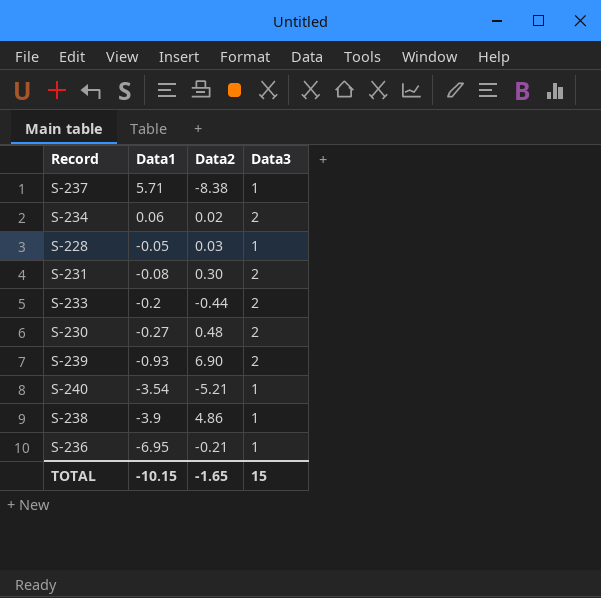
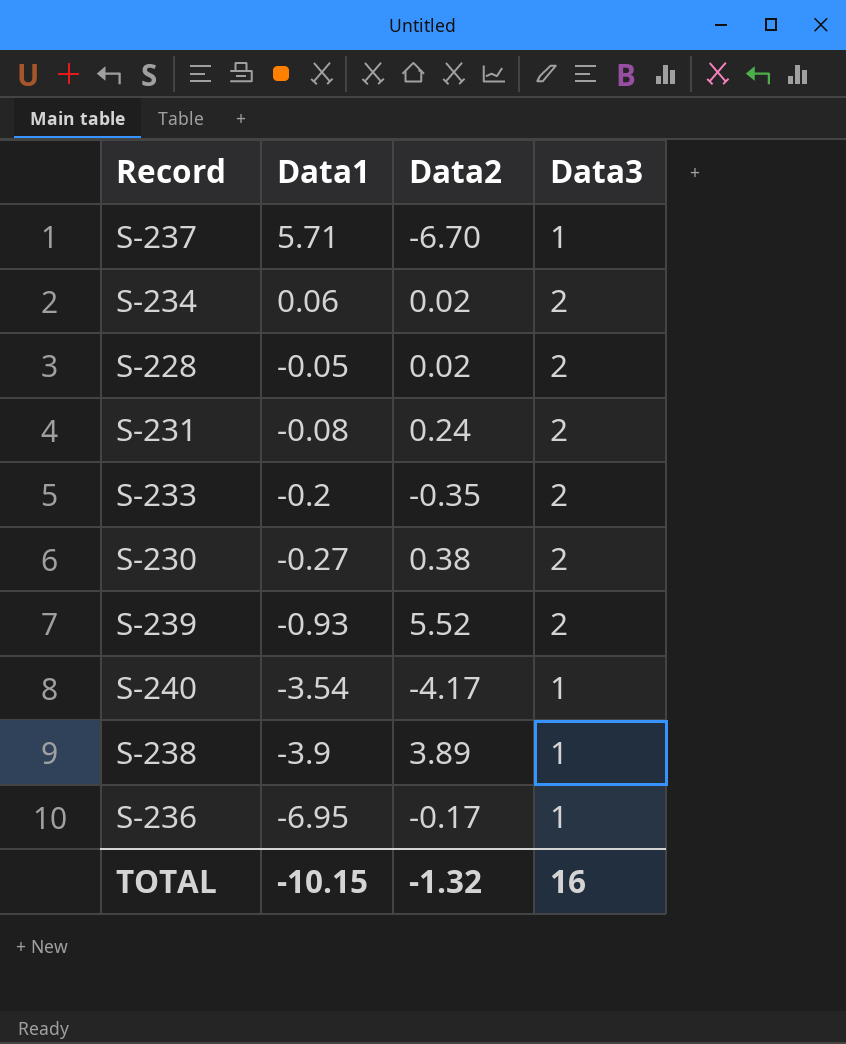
S-237 | Data2: -8.38 -> -6.70
S-228 | Data2: 0.03 -> 0.02
S-228 | Data3: 1 -> 2
S-231 | Data2: 0.30 -> 0.24
S-233 | Data2: -0.44 -> -0.35
S-230 | Data2: 0.48 -> 0.38
S-239 | Data2: 6.90 -> 5.52
S-240 | Data2: -5.21 -> -4.17
S-238 | Data2: 4.86 -> 3.89
S-236 | Data2: -0.21 -> -0.17
TOTAL | Data2: -1.65 -> -1.32
TOTAL | Data3: 15 -> 16

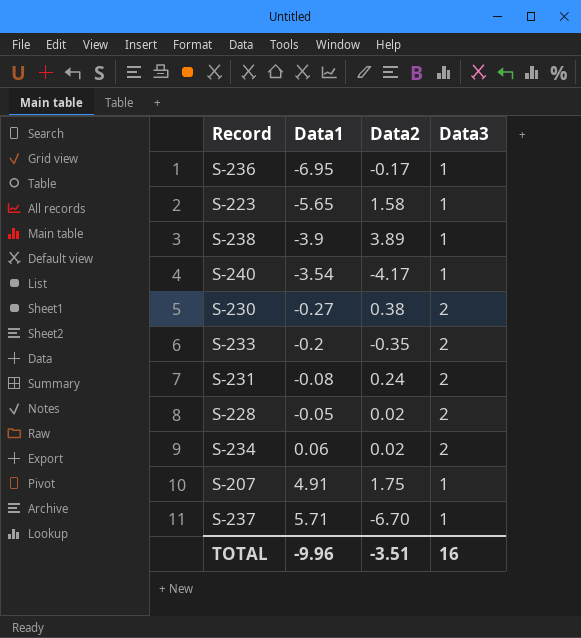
row order: Data1 descending -> Data1 ascending
row S-239: -0.93 | 5.52 | 2 -> none
row S-223: none -> -5.65 | 1.58 | 1
row S-207: none -> 4.91 | 1.75 | 1
TOTAL | Data1: -10.15 -> -9.96
TOTAL | Data2: -1.32 -> -3.51

